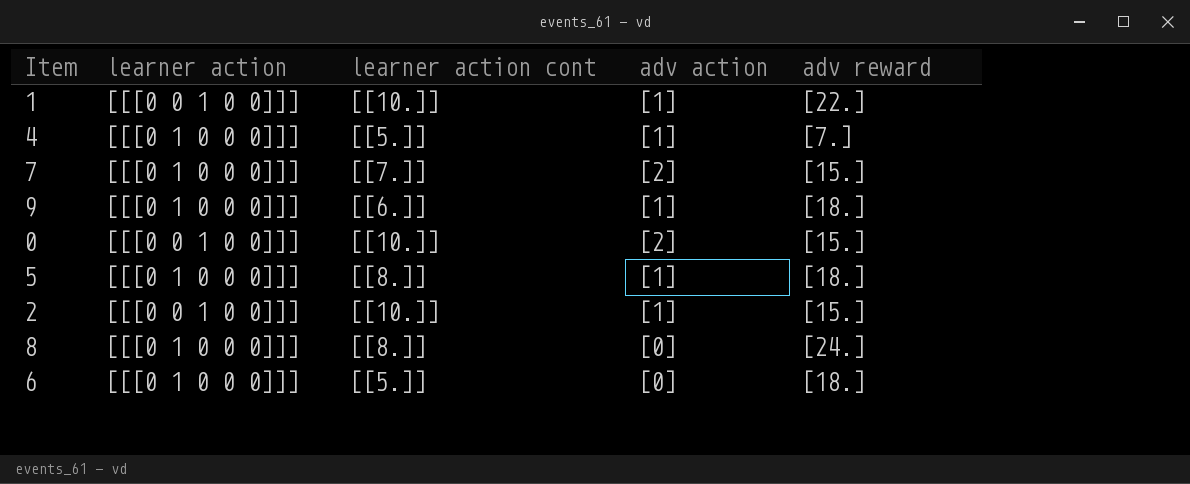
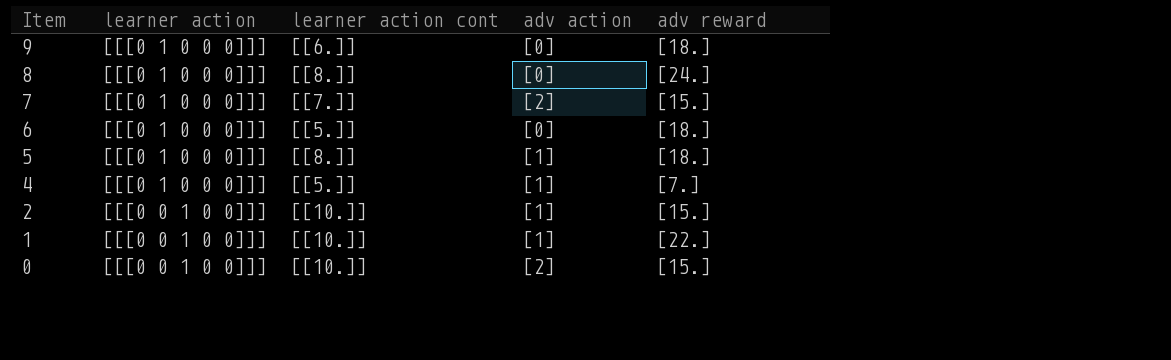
row order: none -> Item descending
9 | adv action: [1] -> [0]

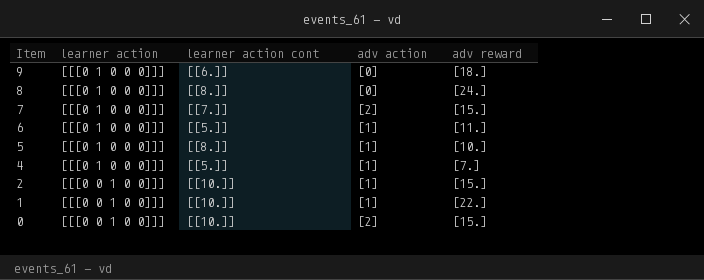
6 | adv action: [0] -> [1]
6 | adv reward: [18.] -> [11.]
5 | adv reward: [18.] -> [10.]

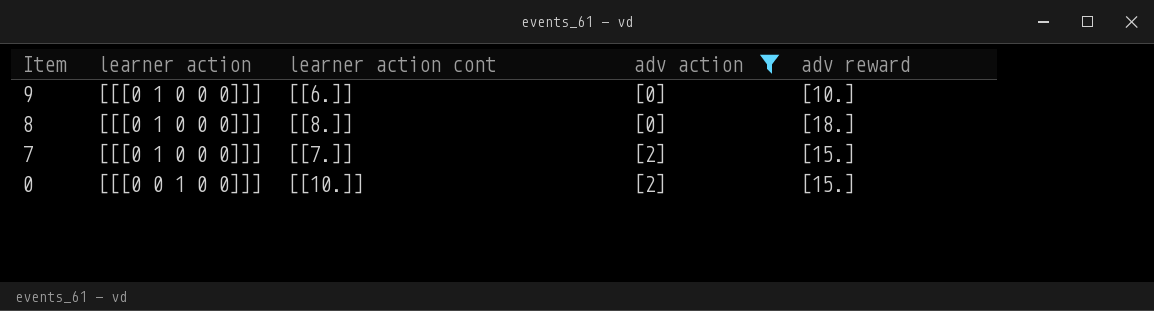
filter: none -> adv action != [1]
9 | adv reward: [18.] -> [10.]
8 | adv reward: [24.] -> [18.]

